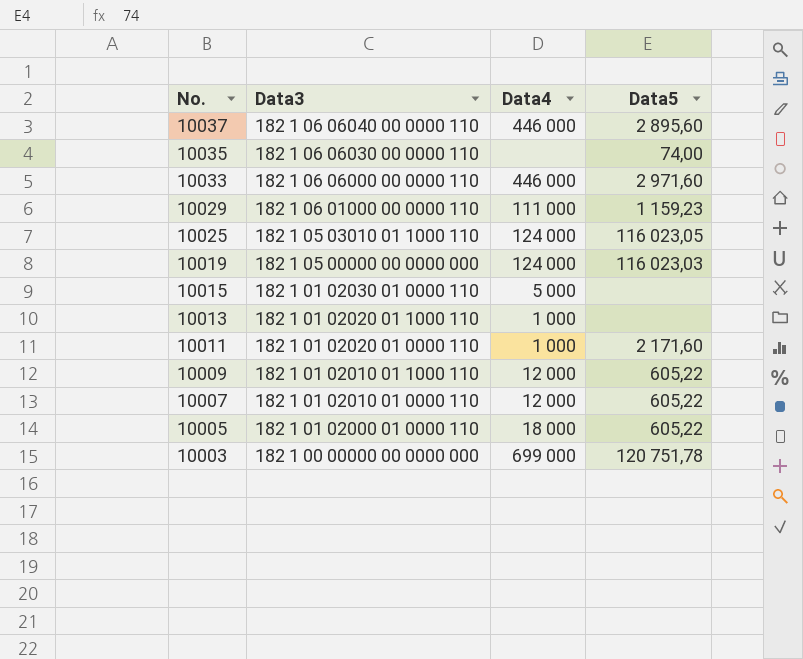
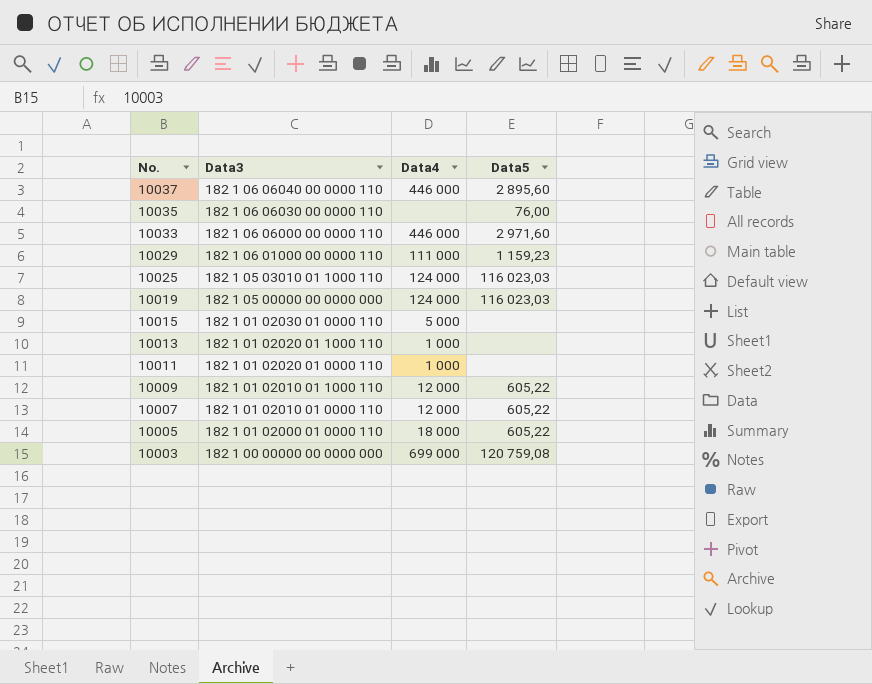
10035 | Data5: 74,00 -> 76,00
10025 | Data5: 116 023,05 -> 116 023,03
10011 | Data5: 2 171,60 -> none
10003 | Data5: 120 751,78 -> 120 759,08

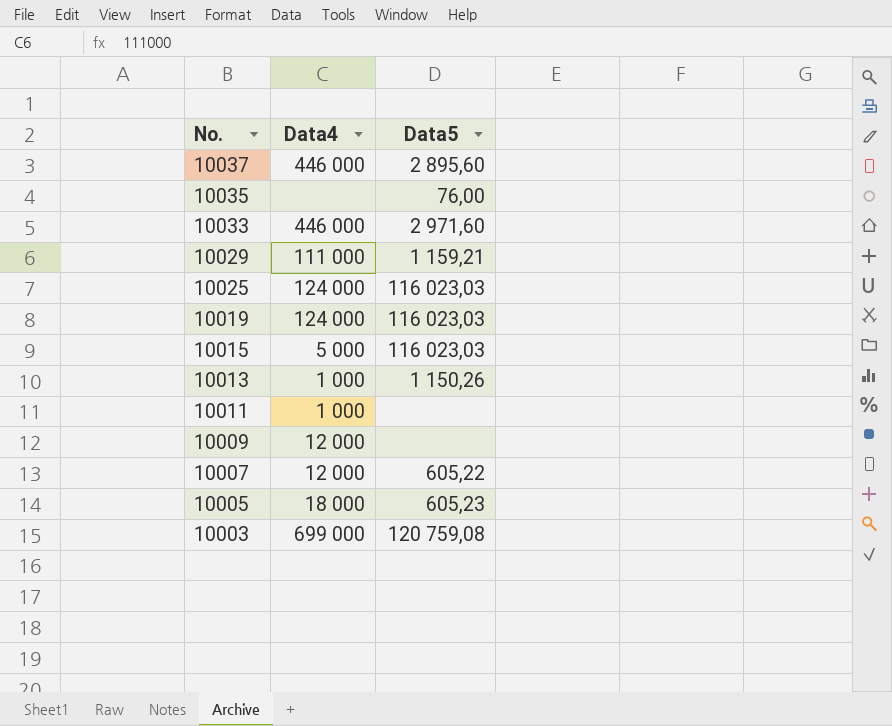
column Data3 | position: 2 -> none
10029 | Data5: 1 159,23 -> 1 159,21
10015 | Data5: none -> 116 023,03
10013 | Data5: none -> 1 150,26
10009 | Data5: 605,22 -> none
10005 | Data5: 605,22 -> 605,23

